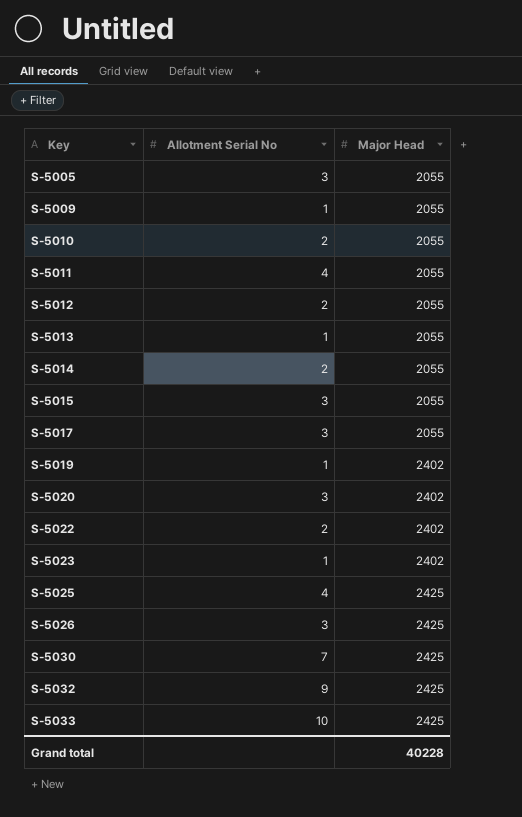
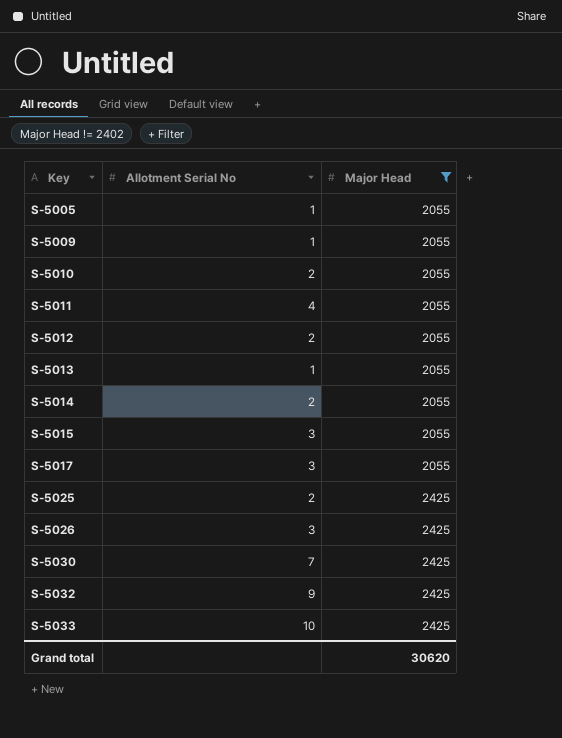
filter: none -> Major Head != 2402
S-5005 | Allotment Serial No: 3 -> 1
S-5025 | Allotment Serial No: 4 -> 2
Grand total | Major Head: 40228 -> 30620

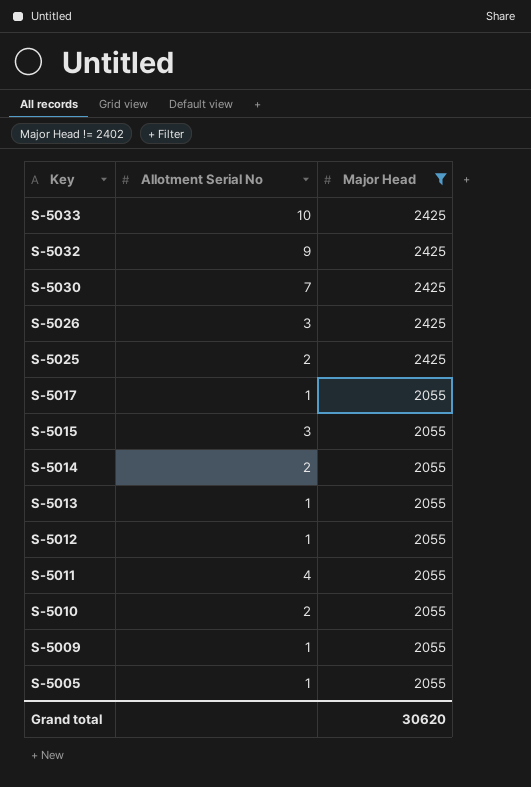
row order: Key ascending -> Key descending
S-5017 | Allotment Serial No: 3 -> 1
S-5012 | Allotment Serial No: 2 -> 1

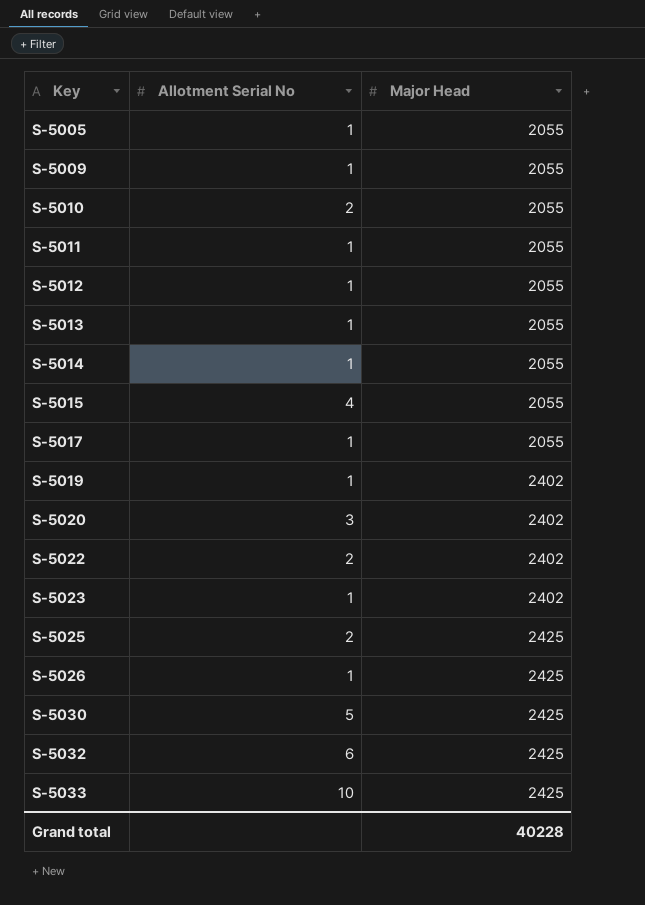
filter: Major Head != 2402 -> none
row order: Key descending -> Key ascending
S-5011 | Allotment Serial No: 4 -> 1
S-5014 | Allotment Serial No: 2 -> 1
S-5015 | Allotment Serial No: 3 -> 4
S-5026 | Allotment Serial No: 3 -> 1
S-5030 | Allotment Serial No: 7 -> 5
S-5032 | Allotment Serial No: 9 -> 6
Grand total | Major Head: 30620 -> 40228

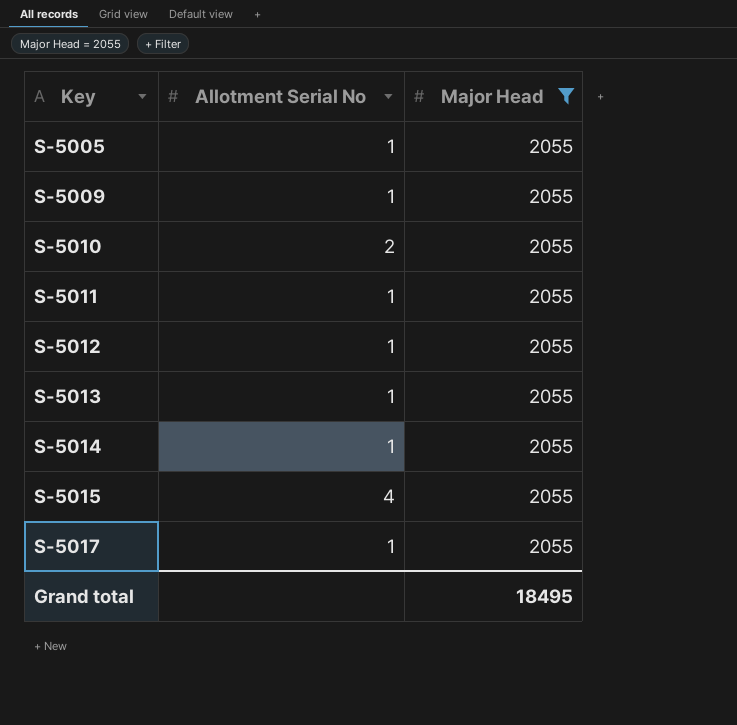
filter: none -> Major Head = 2055
Grand total | Major Head: 40228 -> 18495

